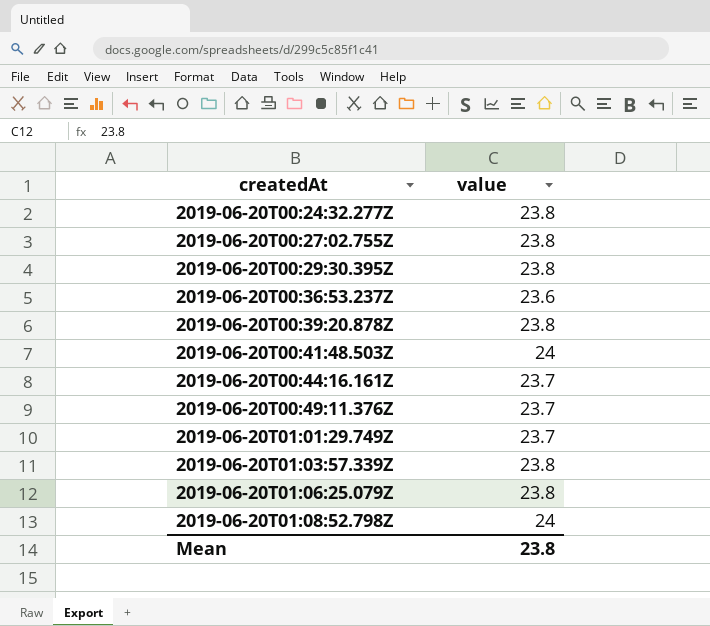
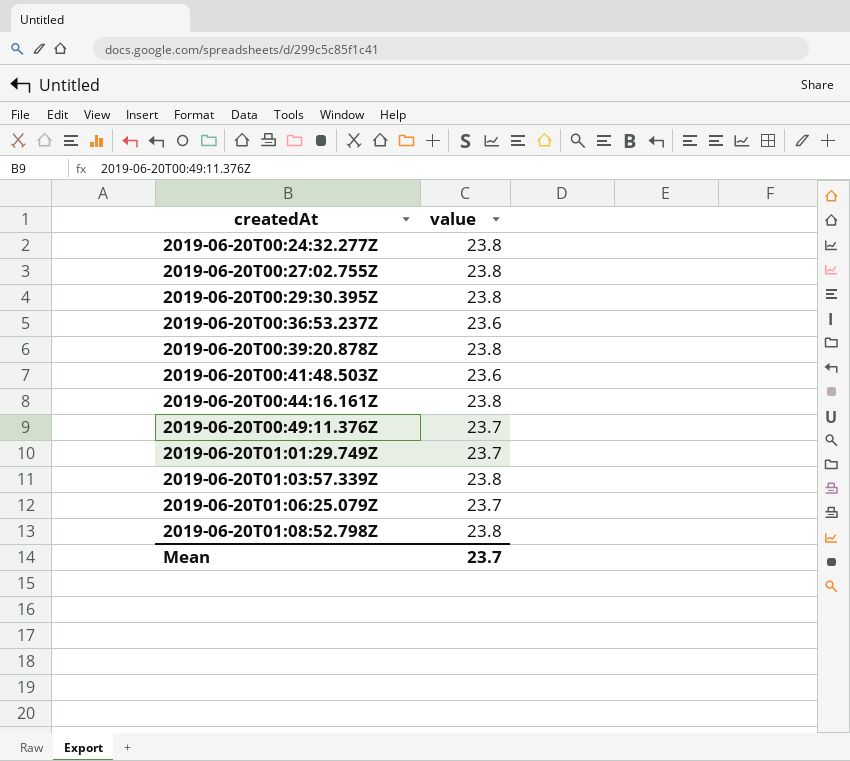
2019-06-20T00:41:48.503Z | value: 24 -> 23.6
2019-06-20T00:44:16.161Z | value: 23.7 -> 23.8
2019-06-20T01:06:25.079Z | value: 23.8 -> 23.7
2019-06-20T01:08:52.798Z | value: 24 -> 23.8
Mean | value: 23.8 -> 23.7

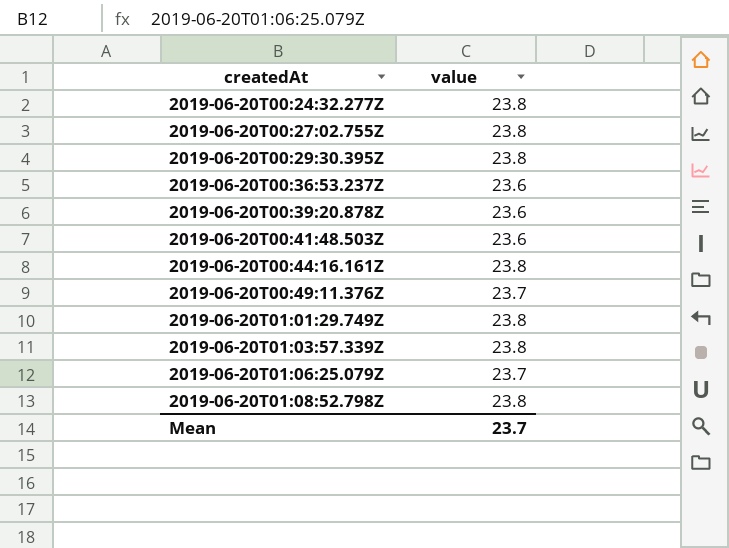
2019-06-20T00:39:20.878Z | value: 23.8 -> 23.6
2019-06-20T01:01:29.749Z | value: 23.7 -> 23.8

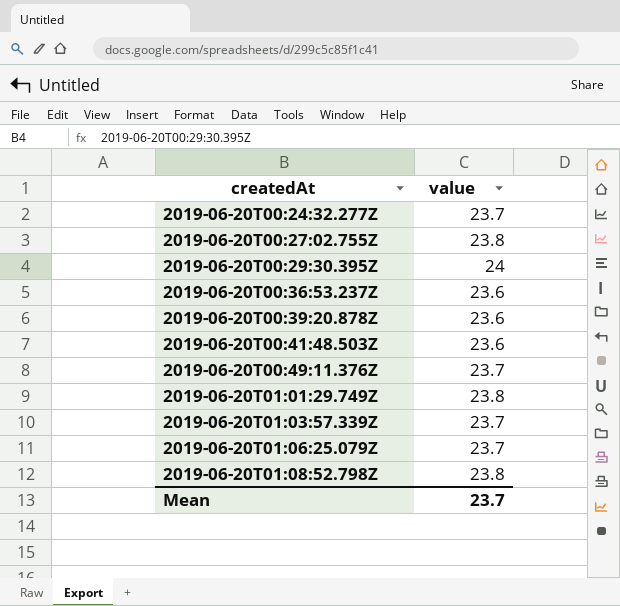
row 2019-06-20T00:44:16.161Z: 23.8 -> none
2019-06-20T00:24:32.277Z | value: 23.8 -> 23.7
2019-06-20T00:29:30.395Z | value: 23.8 -> 24
2019-06-20T01:03:57.339Z | value: 23.8 -> 23.7

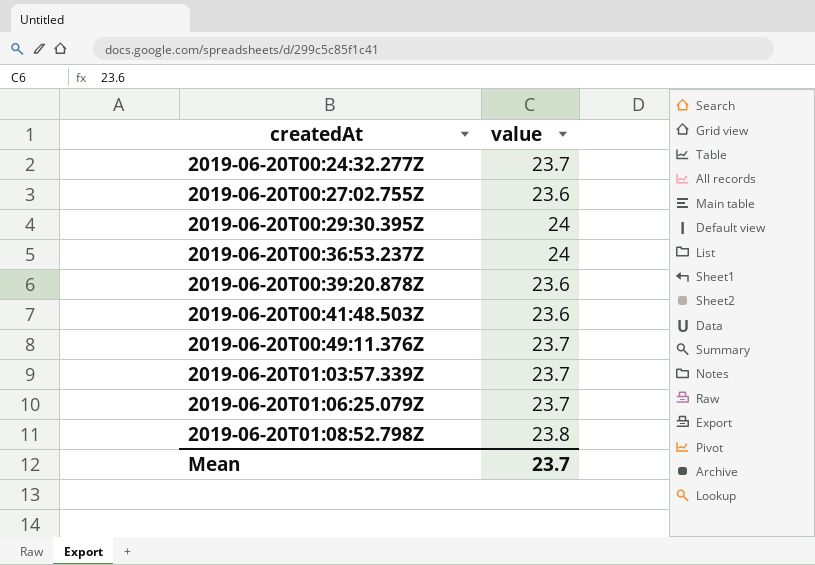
row 2019-06-20T01:01:29.749Z: 23.8 -> none
2019-06-20T00:27:02.755Z | value: 23.8 -> 23.6
2019-06-20T00:36:53.237Z | value: 23.6 -> 24

